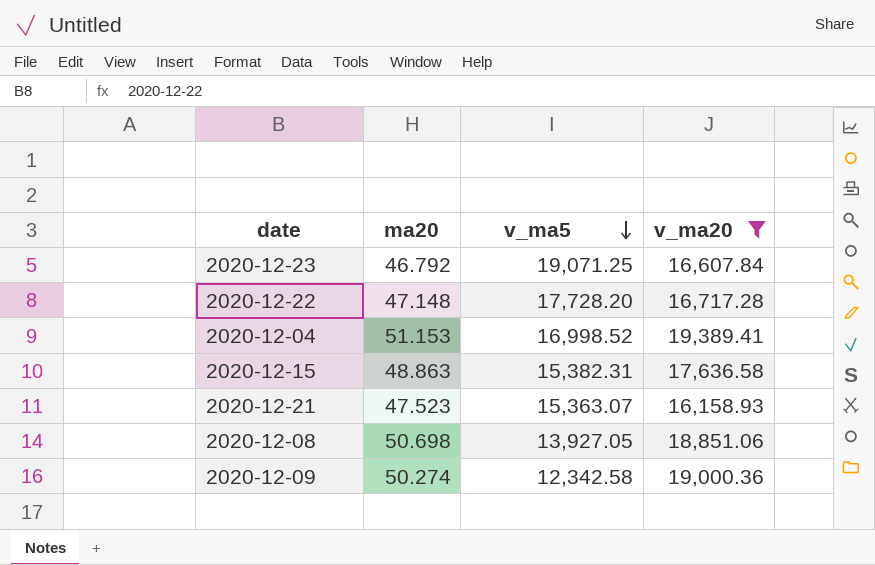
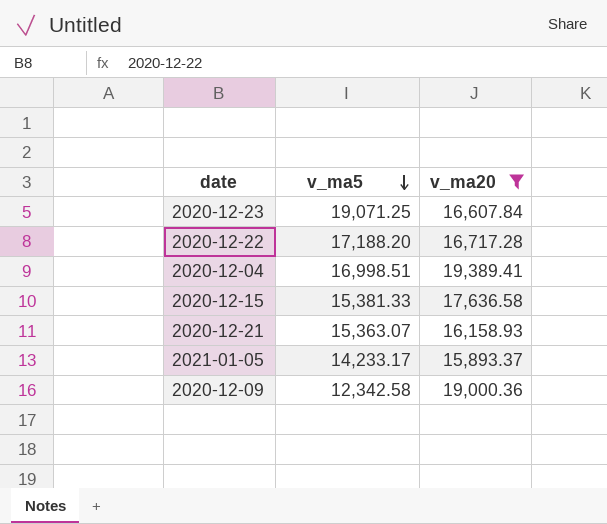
column ma20 | position: 2 -> none
row 2020-12-08: 50.698 | 13,927.05 | 18,851.06 -> none
2020-12-22 | v_ma5: 17,728.20 -> 17,188.20
2020-12-04 | v_ma5: 16,998.52 -> 16,998.51
2020-12-15 | v_ma5: 15,382.31 -> 15,381.33
row 2021-01-05: none -> 14,233.17 | 15,893.37

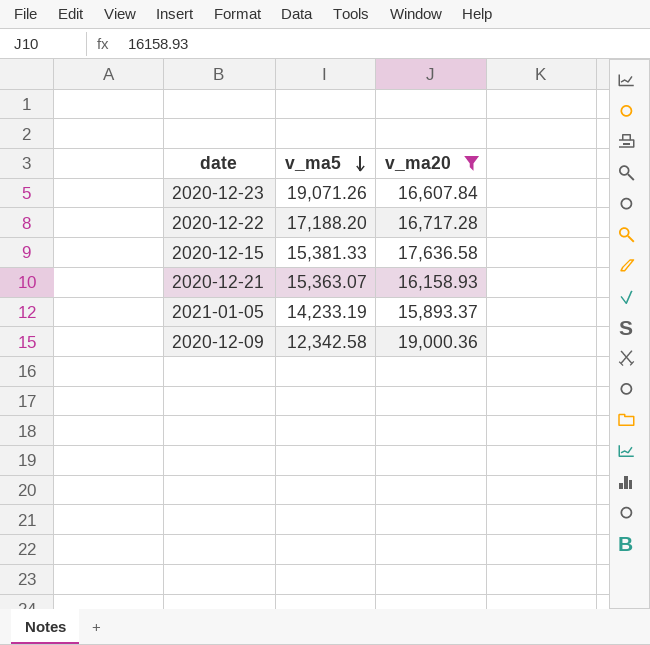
row 2020-12-04: 16,998.51 | 19,389.41 -> none
2020-12-23 | v_ma5: 19,071.25 -> 19,071.26
2021-01-05 | v_ma5: 14,233.17 -> 14,233.19

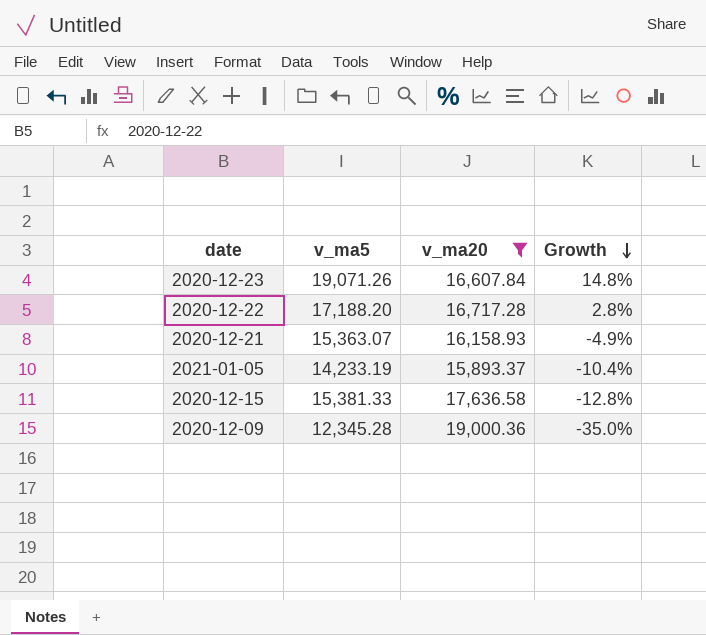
row order: v_ma5 descending -> Growth descending
column Growth | formula: none -> ([v_ma5] - [v_ma20]) / [v_ma20]
2020-12-09 | v_ma5: 12,342.58 -> 12,345.28

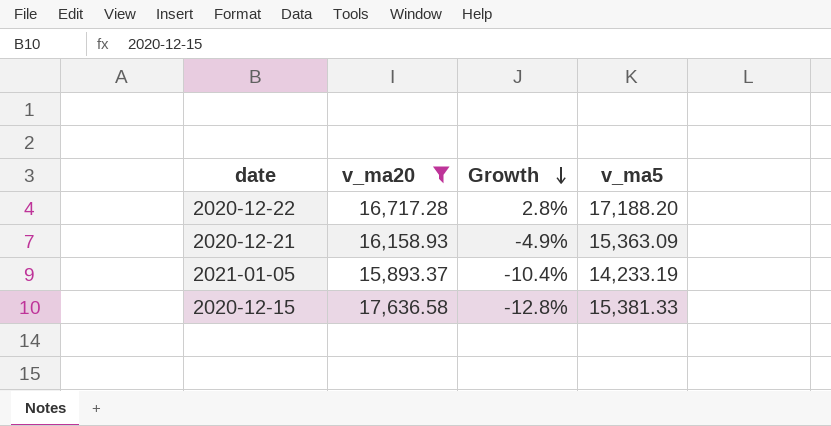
column v_ma5 | position: 2 -> 4
row 2020-12-23: 19,071.26 | 16,607.84 | 14.8% -> none
row 2020-12-09: 12,345.28 | 19,000.36 | -35.0% -> none
2020-12-21 | v_ma5: 15,363.07 -> 15,363.09

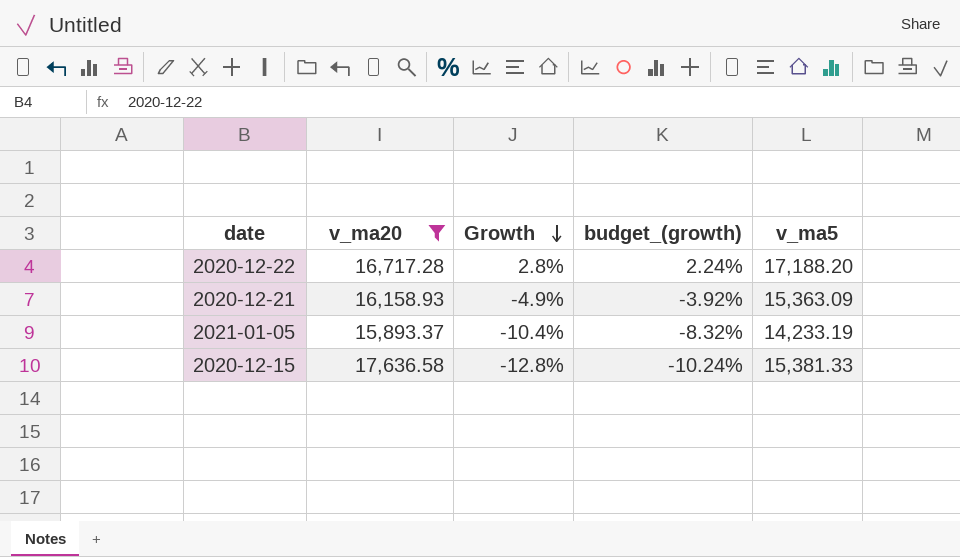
column budget_(growth) | formula: none -> [Growth] * 0.8

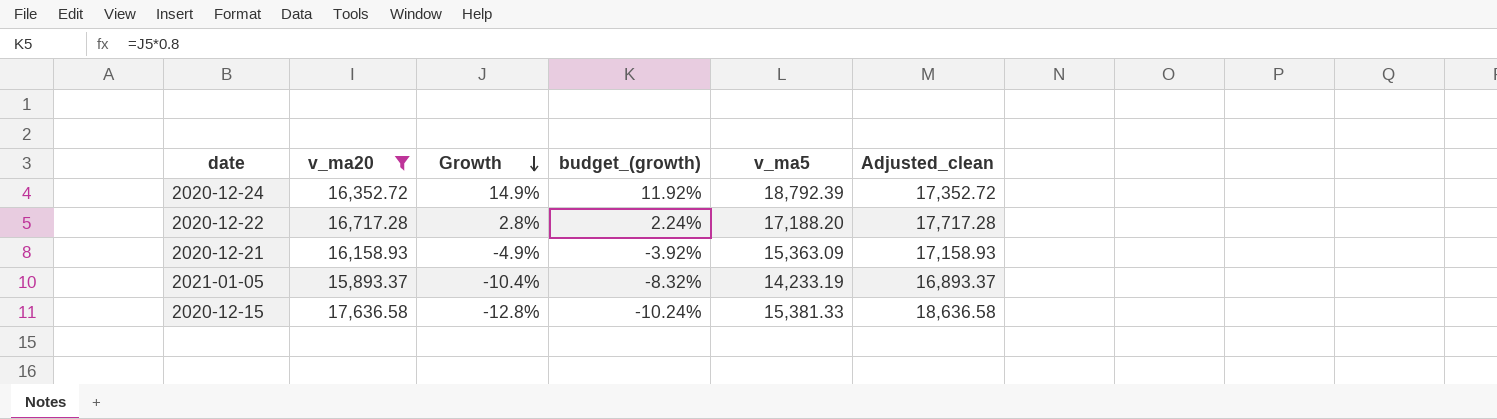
column Adjusted_clean | formula: none -> [v_ma20] + 1000
row 2020-12-24: none -> 16,352.72 | 14.9% | 11.92% | 18,792.39 | 17,352.72

